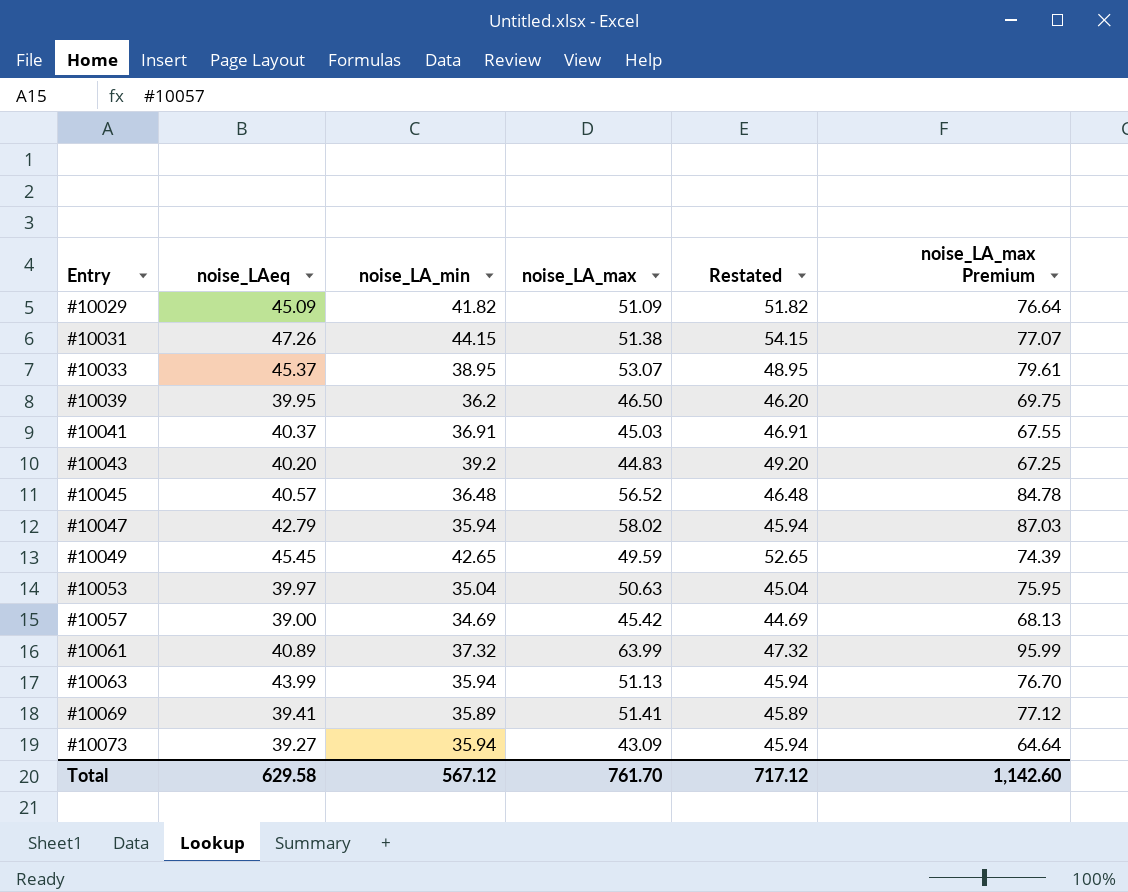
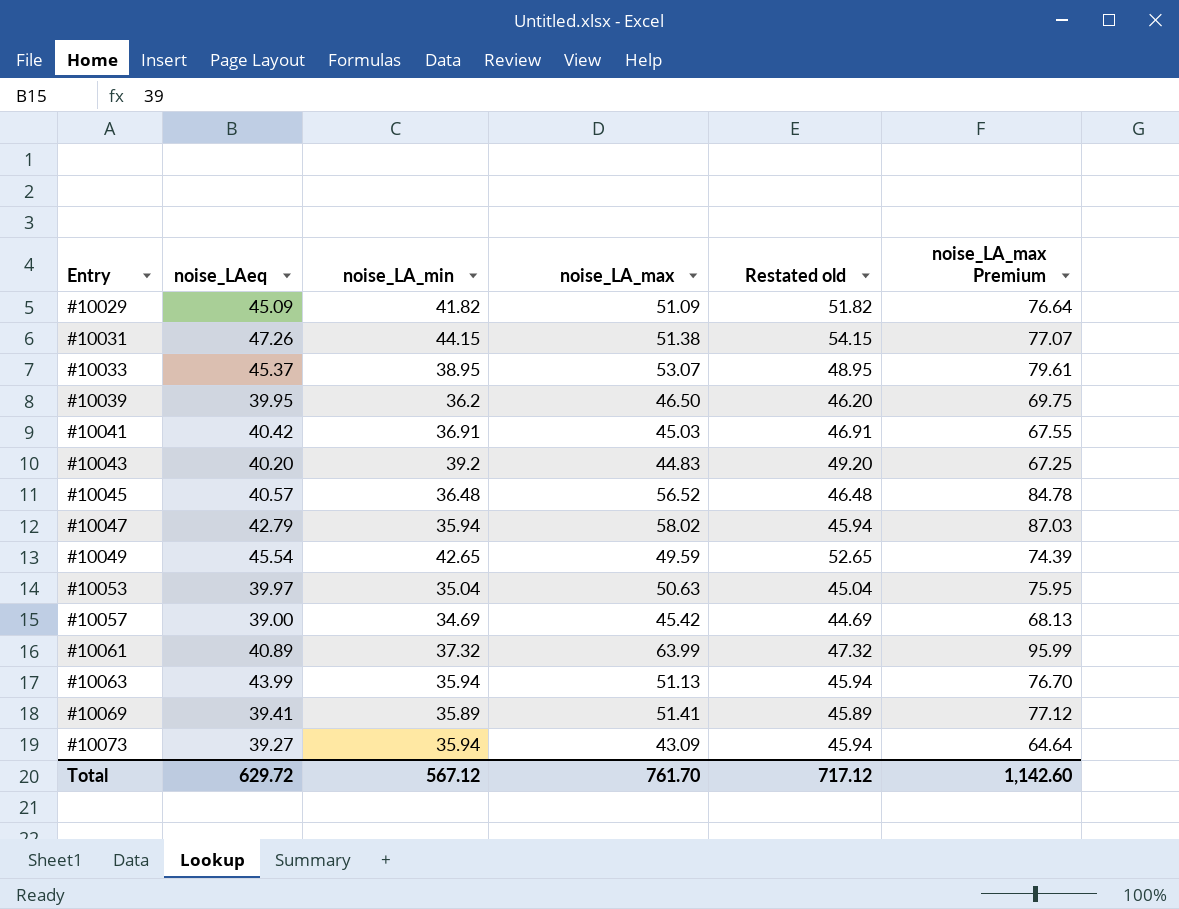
column name: Restated -> Restated old
#10041 | noise_LAeq: 40.37 -> 40.42
#10049 | noise_LAeq: 45.45 -> 45.54
Total | noise_LAeq: 629.58 -> 629.72

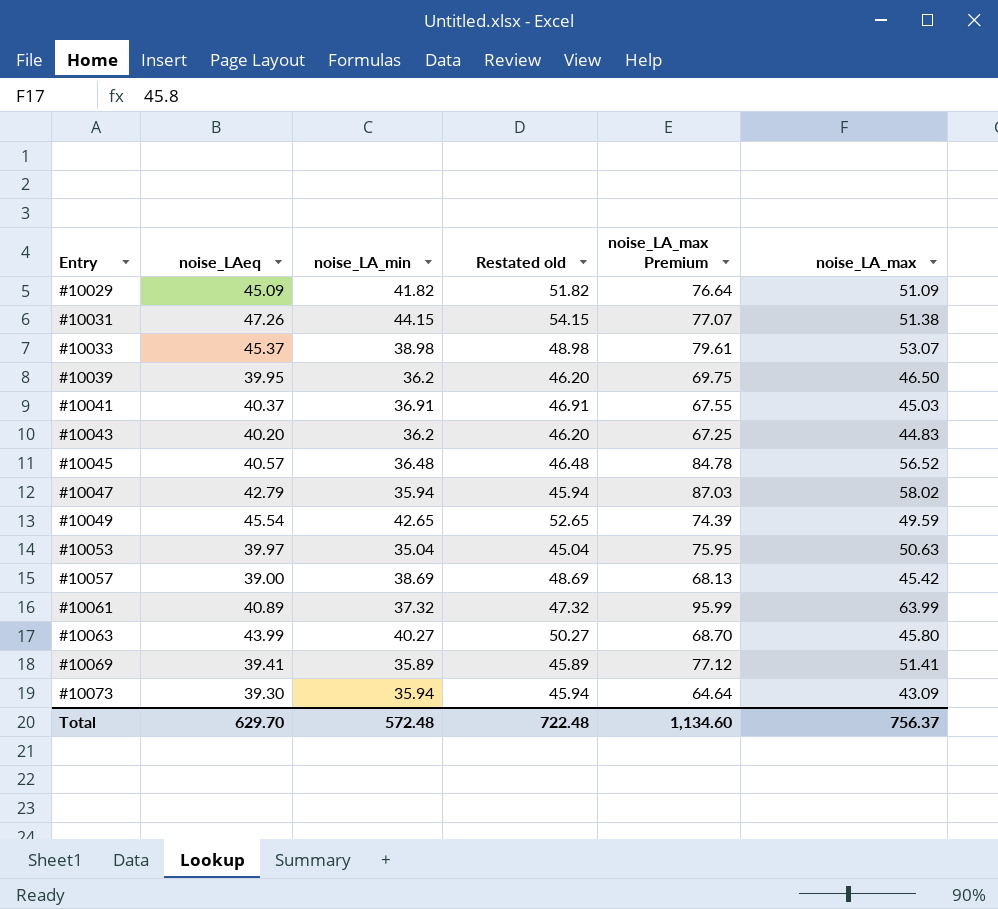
column noise_LA_max | position: 4 -> 6
#10033 | noise_LA_min: 38.95 -> 38.98
#10033 | Restated old: 48.95 -> 48.98
#10041 | noise_LAeq: 40.42 -> 40.37
#10043 | noise_LA_min: 39.2 -> 36.2
#10043 | Restated old: 49.20 -> 46.20
#10057 | noise_LA_min: 34.69 -> 38.69
#10057 | Restated old: 44.69 -> 48.69
#10063 | noise_LA_min: 35.94 -> 40.27
#10063 | Restated old: 45.94 -> 50.27
#10063 | noise_LA_max Premium: 76.70 -> 68.70
#10063 | noise_LA_max: 51.13 -> 45.80
#10073 | noise_LAeq: 39.27 -> 39.30
Total | noise_LAeq: 629.72 -> 629.70
Total | noise_LA_min: 567.12 -> 572.48
Total | Restated old: 717.12 -> 722.48
Total | noise_LA_max Premium: 1,142.60 -> 1,134.60
Total | noise_LA_max: 761.70 -> 756.37

